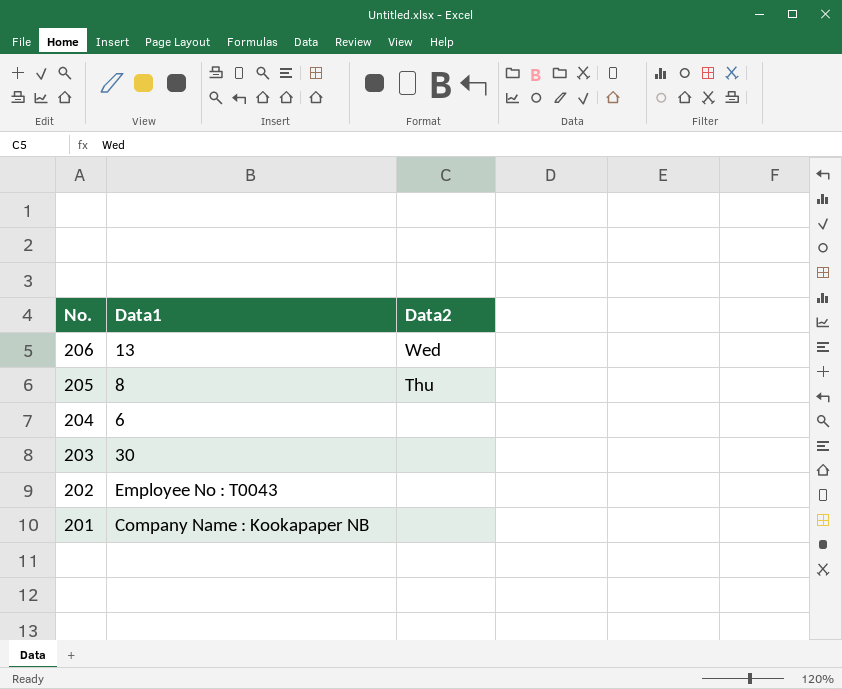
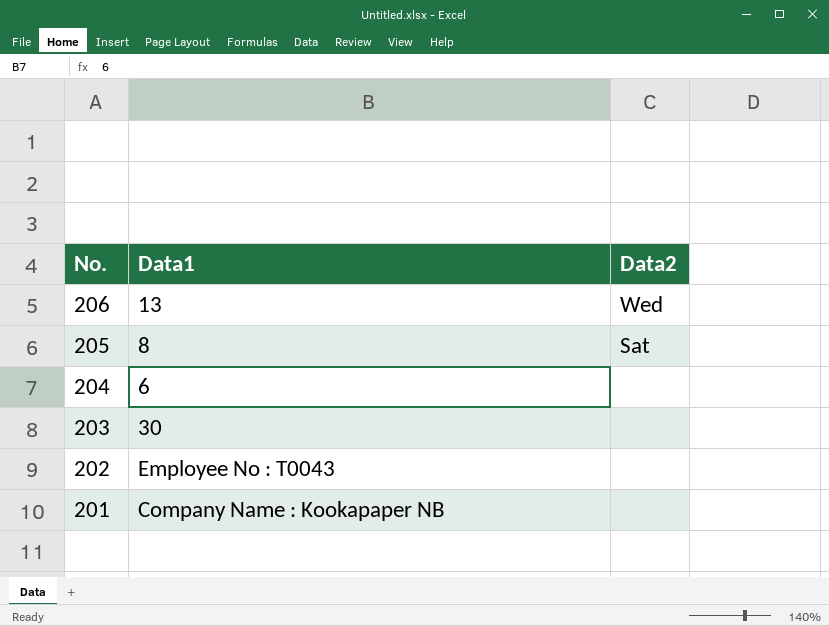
205 | Data2: Thu -> Sat

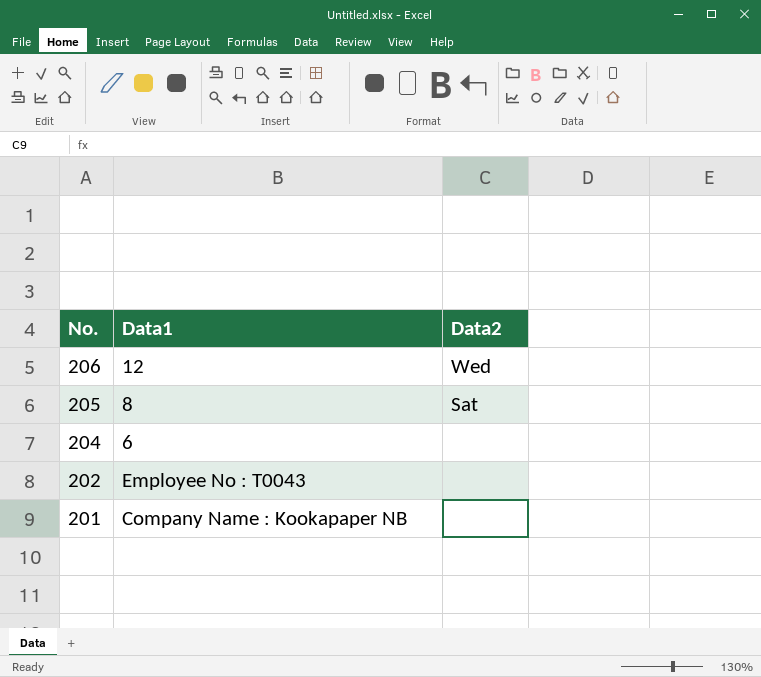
row 203: 30 | none -> none
206 | Data1: 13 -> 12

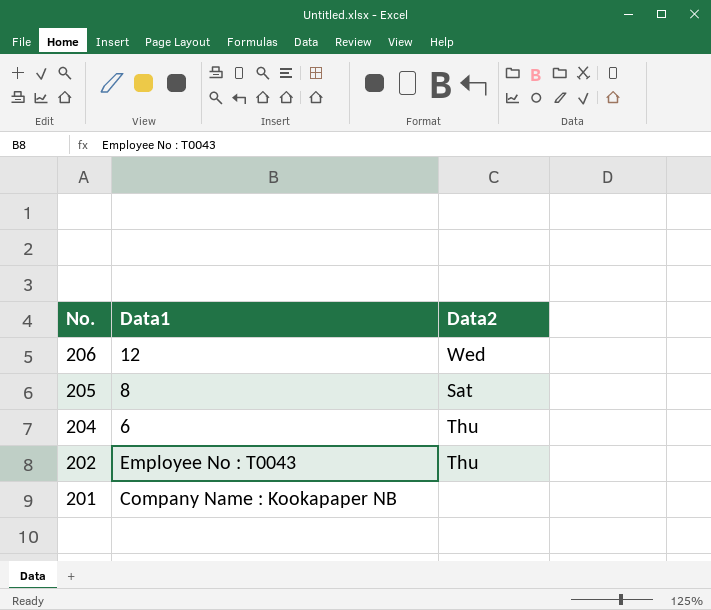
204 | Data2: none -> Thu
202 | Data2: none -> Thu

